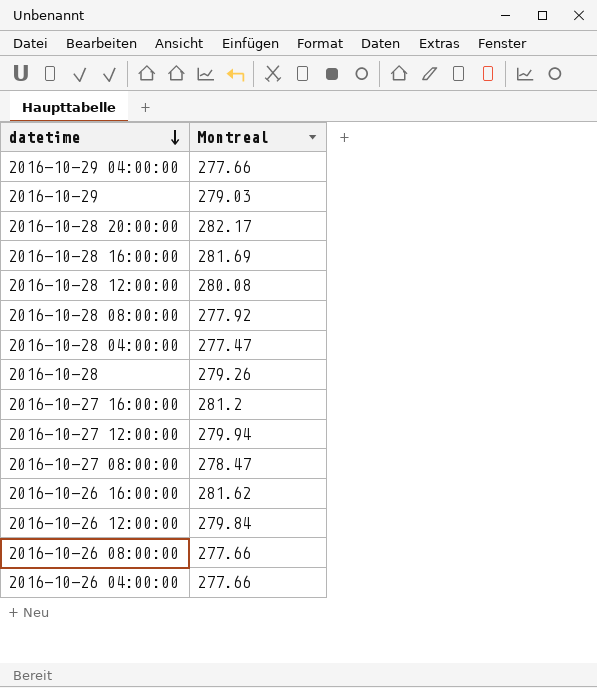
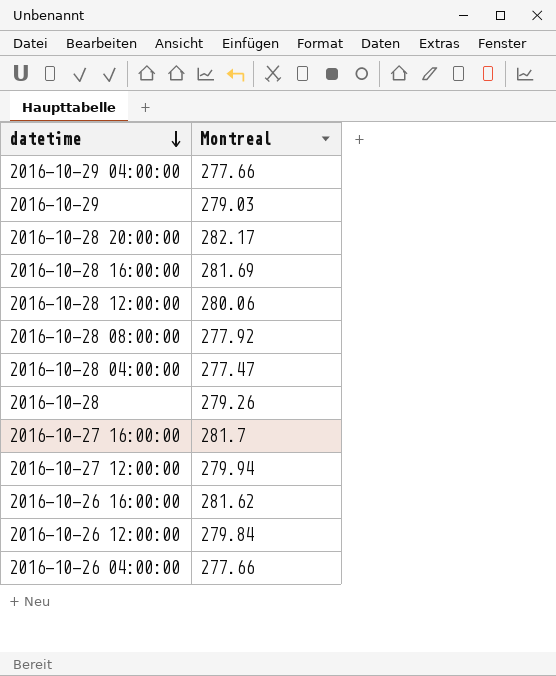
row 2016-10-27 08:00:00: 278.47 -> none
row 2016-10-26 08:00:00: 277.66 -> none
2016-10-28 12:00:00 | Montreal: 280.08 -> 280.06
2016-10-27 16:00:00 | Montreal: 281.2 -> 281.7

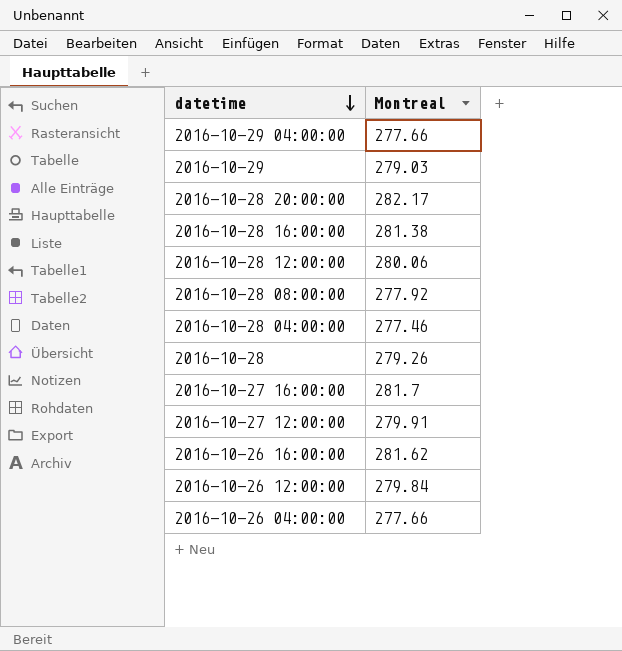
2016-10-28 16:00:00 | Montreal: 281.69 -> 281.38
2016-10-28 04:00:00 | Montreal: 277.47 -> 277.46
2016-10-27 12:00:00 | Montreal: 279.94 -> 279.91

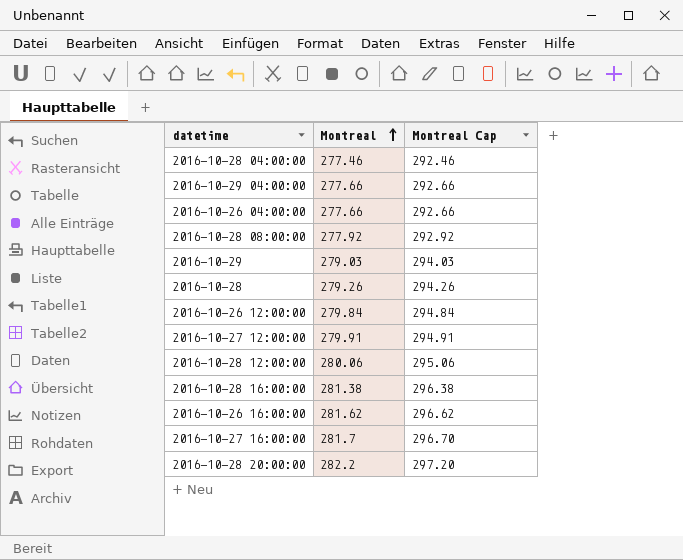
row order: datetime descending -> Montreal ascending
column Montreal Cap | formula: none -> [Montreal] + 15
2016-10-28 20:00:00 | Montreal: 282.17 -> 282.2

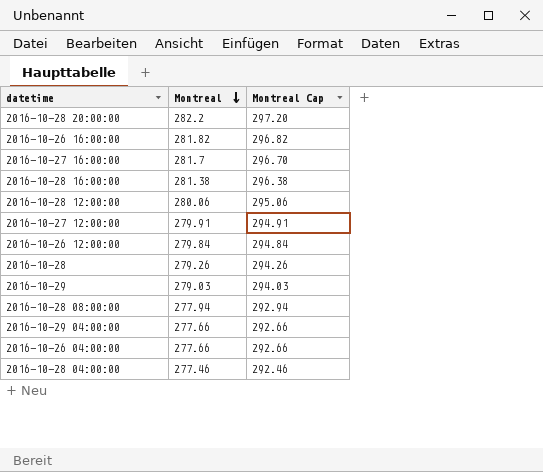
row order: Montreal ascending -> Montreal descending
2016-10-26 16:00:00 | Montreal: 281.62 -> 281.82
2016-10-26 16:00:00 | Montreal Cap: 296.62 -> 296.82
2016-10-28 08:00:00 | Montreal: 277.92 -> 277.94
2016-10-28 08:00:00 | Montreal Cap: 292.92 -> 292.94

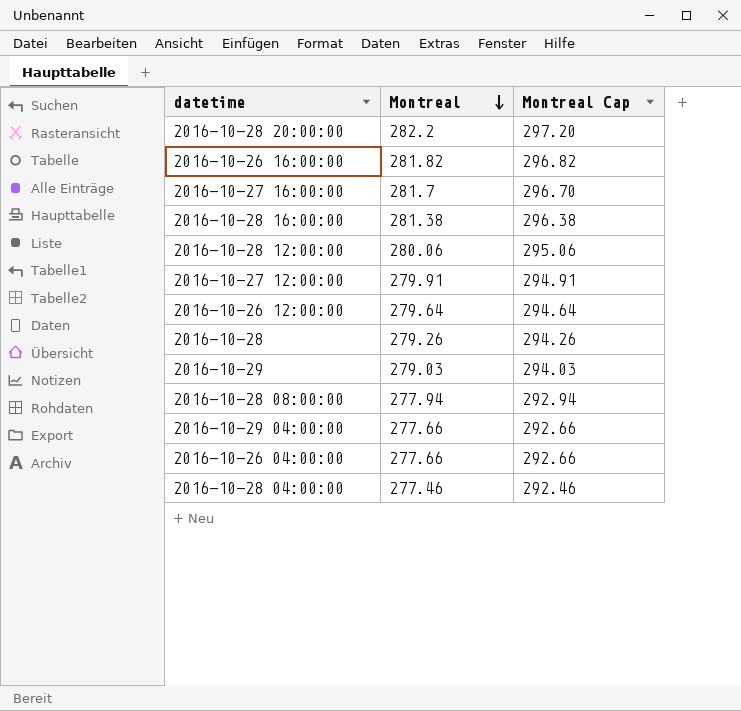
2016-10-26 12:00:00 | Montreal: 279.84 -> 279.64
2016-10-26 12:00:00 | Montreal Cap: 294.84 -> 294.64

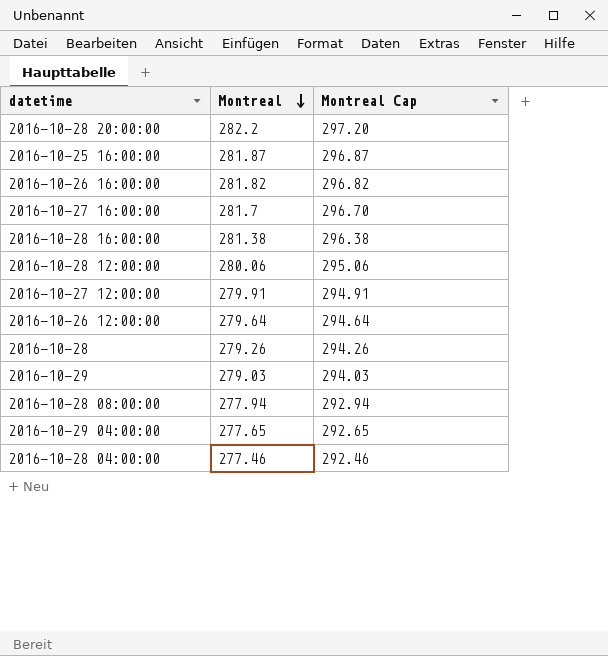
row 2016-10-26 04:00:00: 277.66 | 292.66 -> none
row 2016-10-25 16:00:00: none -> 281.87 | 296.87
2016-10-29 04:00:00 | Montreal: 277.66 -> 277.65
2016-10-29 04:00:00 | Montreal Cap: 292.66 -> 292.65

